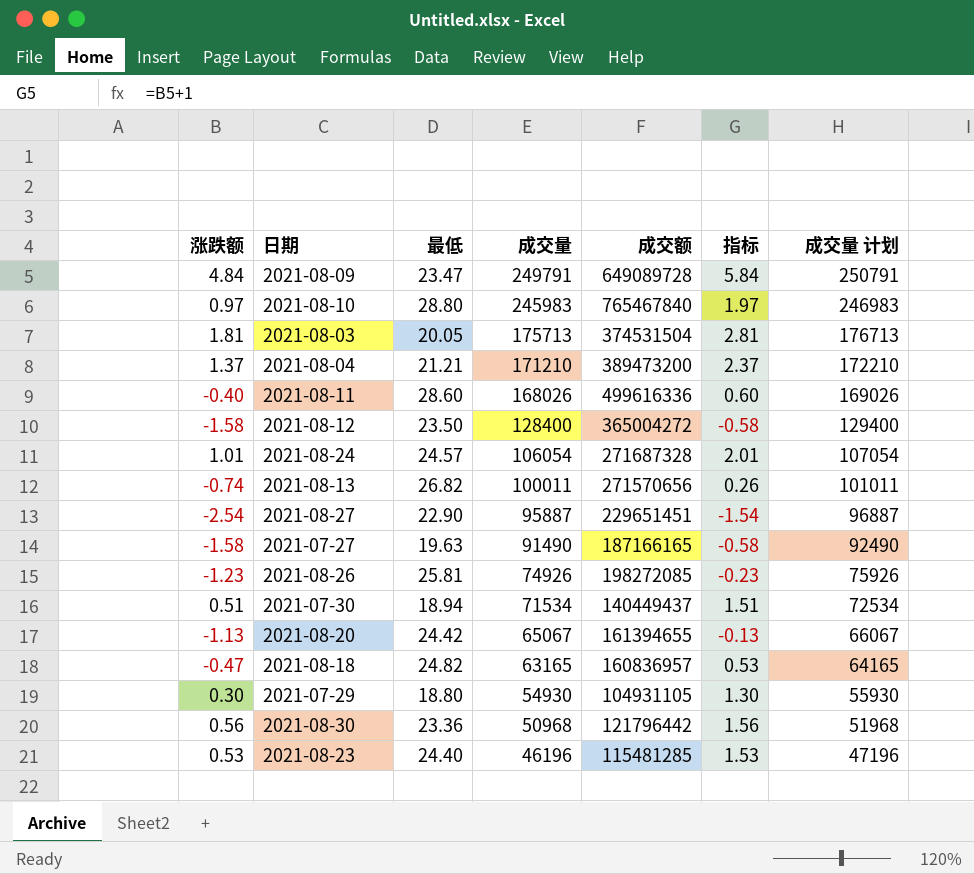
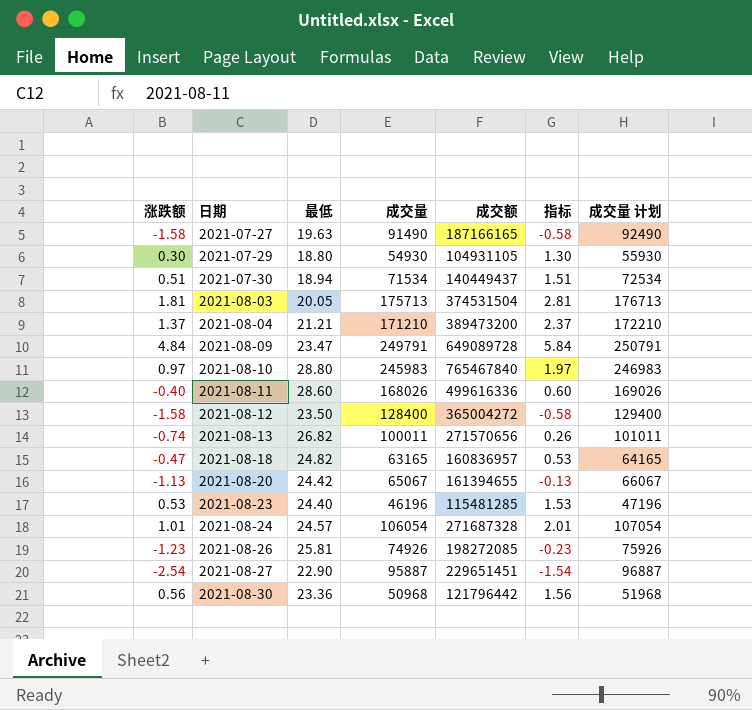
row order: 成交量 descending -> 日期 ascending

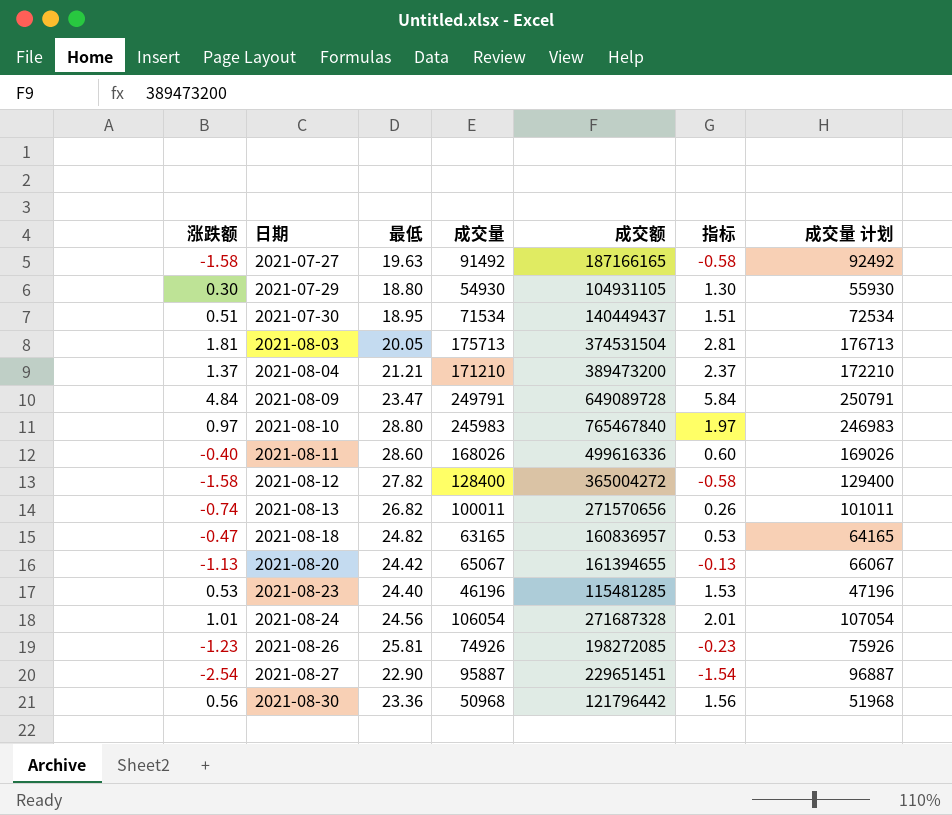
2021-07-27 | 成交量: 91490 -> 91492
2021-07-27 | 成交量 计划: 92490 -> 92492
2021-07-30 | 最低: 18.94 -> 18.95
2021-08-12 | 最低: 23.50 -> 27.82
2021-08-24 | 最低: 24.57 -> 24.56

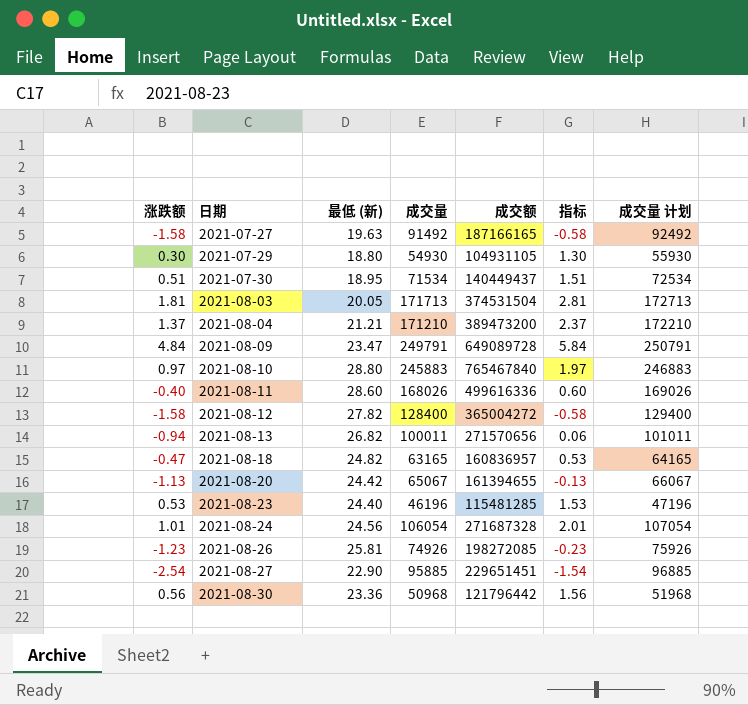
column name: 最低 -> 最低 (新)
2021-08-03 | 成交量: 175713 -> 171713
2021-08-03 | 成交量 计划: 176713 -> 172713
2021-08-10 | 成交量: 245983 -> 245883
2021-08-10 | 成交量 计划: 246983 -> 246883
2021-08-13 | 涨跌额: -0.74 -> -0.94
2021-08-13 | 指标: 0.26 -> 0.06
2021-08-27 | 成交量: 95887 -> 95885
2021-08-27 | 成交量 计划: 96887 -> 96885

